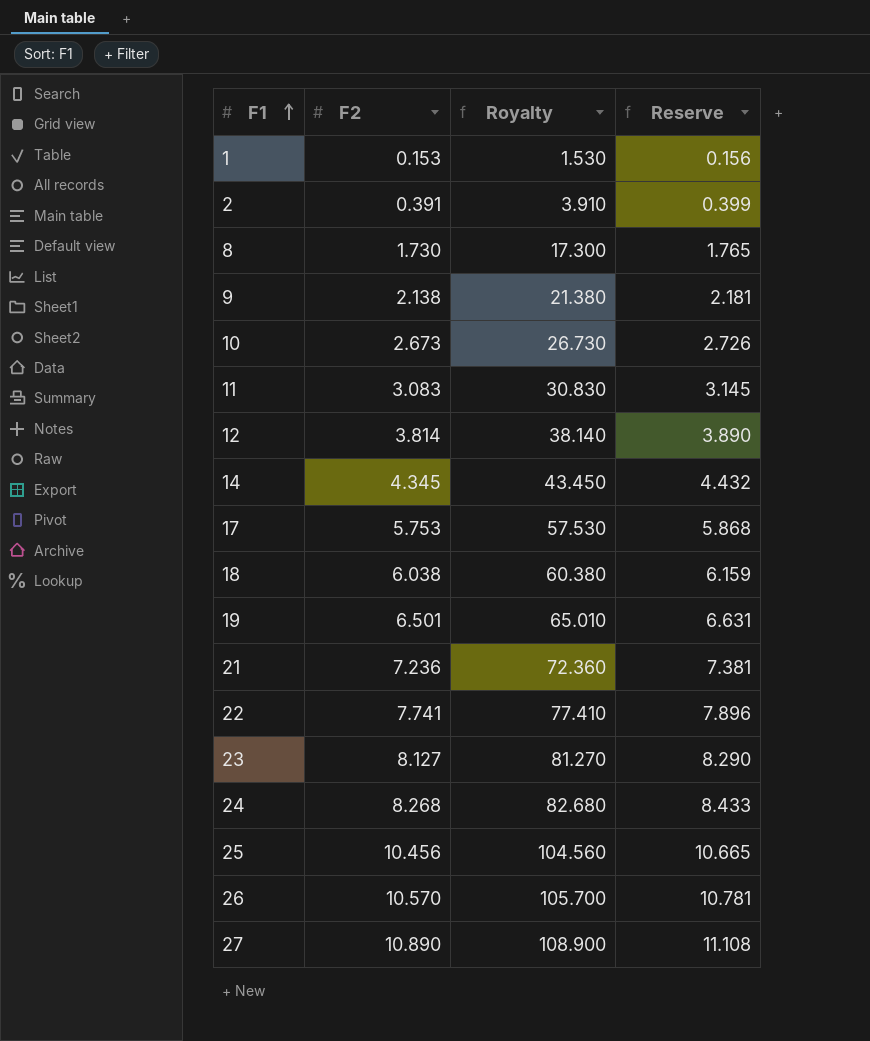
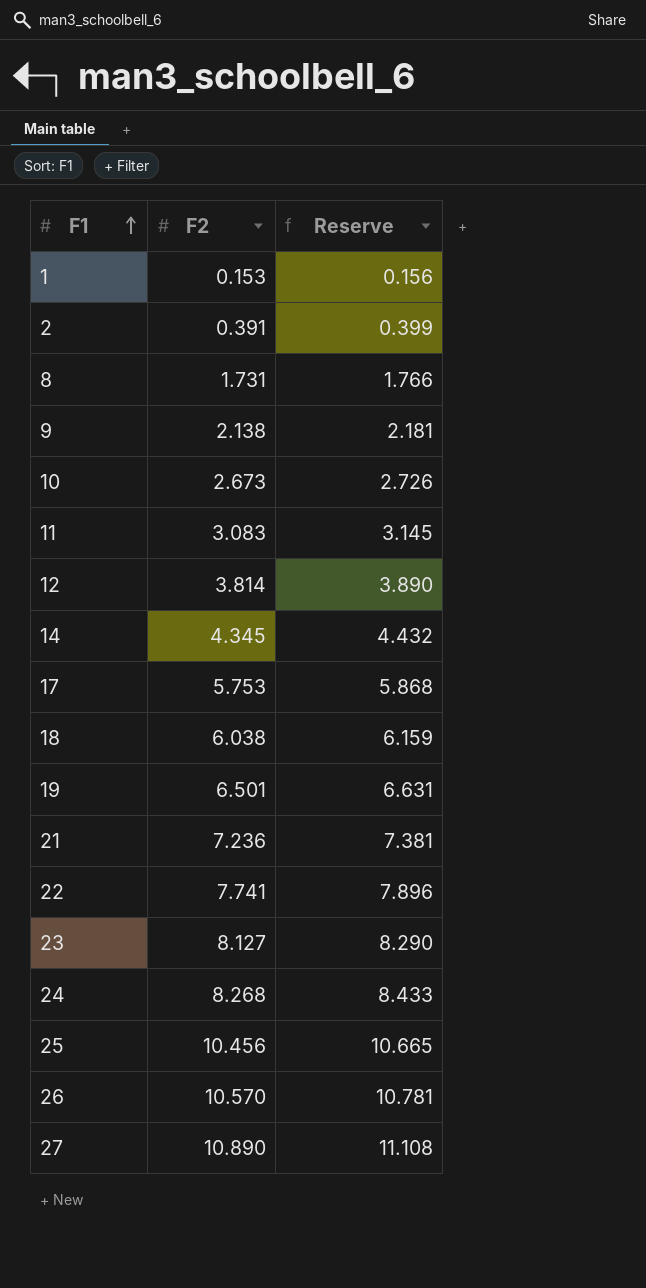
column Royalty | formula: [F2] * 10 -> none
8 | F2: 1.730 -> 1.731
8 | Reserve: 1.765 -> 1.766

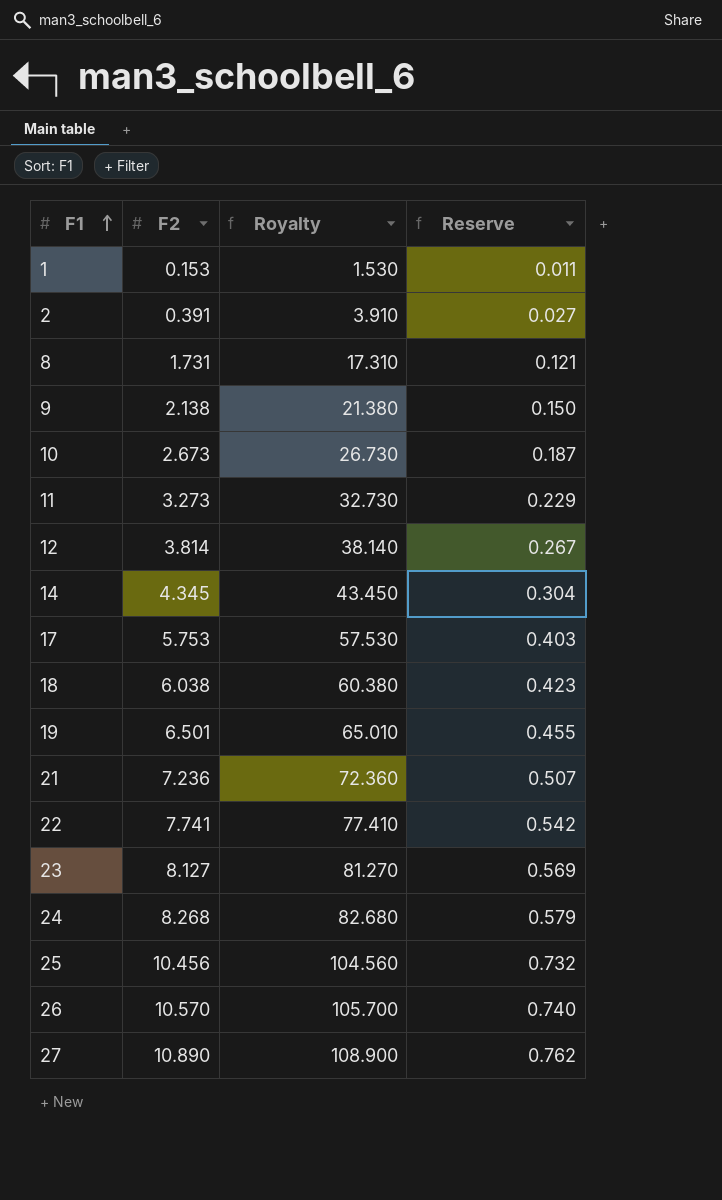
column Royalty | formula: none -> [F2] * 10
column Reserve | formula: [F2] * 1.02 -> [F2] * 0.07
11 | F2: 3.083 -> 3.273

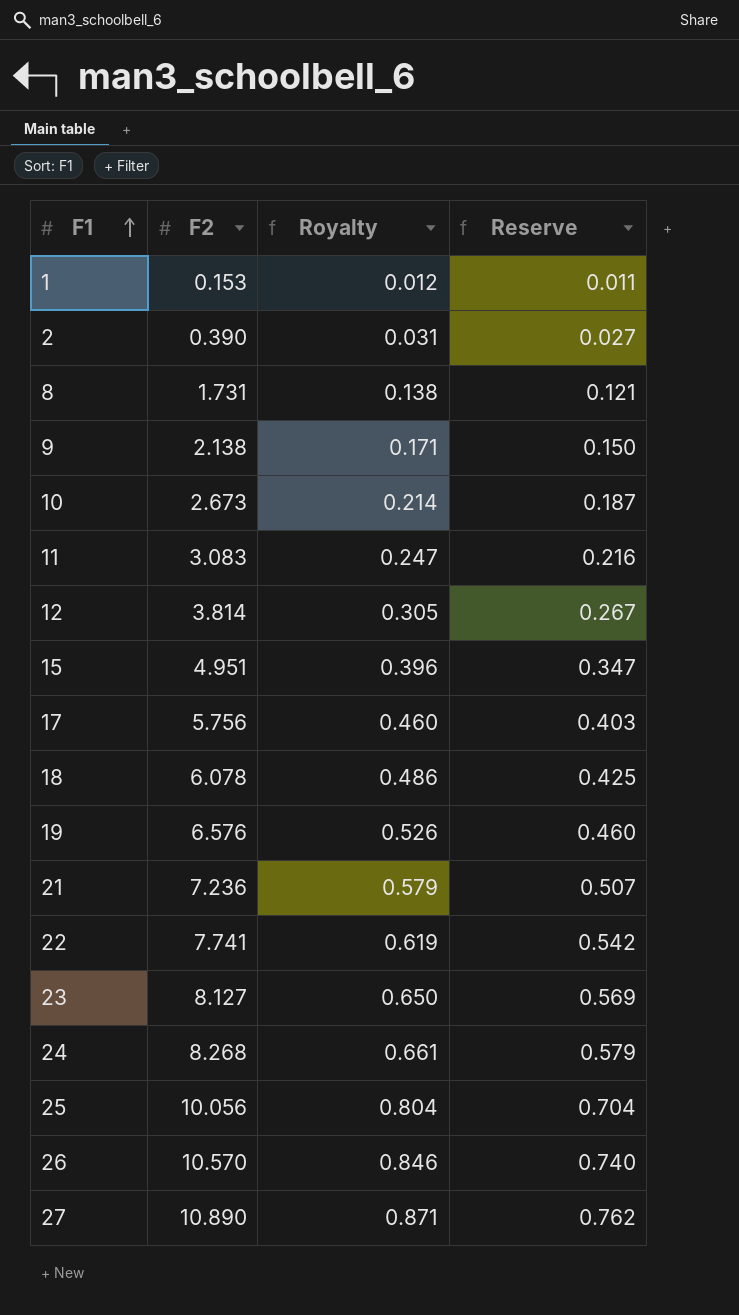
column Royalty | formula: [F2] * 10 -> [F2] * 0.08
row 14: 4.345 | 43.450 | 0.304 -> none
2 | F2: 0.391 -> 0.390
11 | F2: 3.273 -> 3.083
11 | Reserve: 0.229 -> 0.216
row 15: none -> 4.951 | 0.396 | 0.347
17 | F2: 5.753 -> 5.756
18 | F2: 6.038 -> 6.078
18 | Reserve: 0.423 -> 0.425
19 | F2: 6.501 -> 6.576
19 | Reserve: 0.455 -> 0.460
25 | F2: 10.456 -> 10.056
25 | Reserve: 0.732 -> 0.704

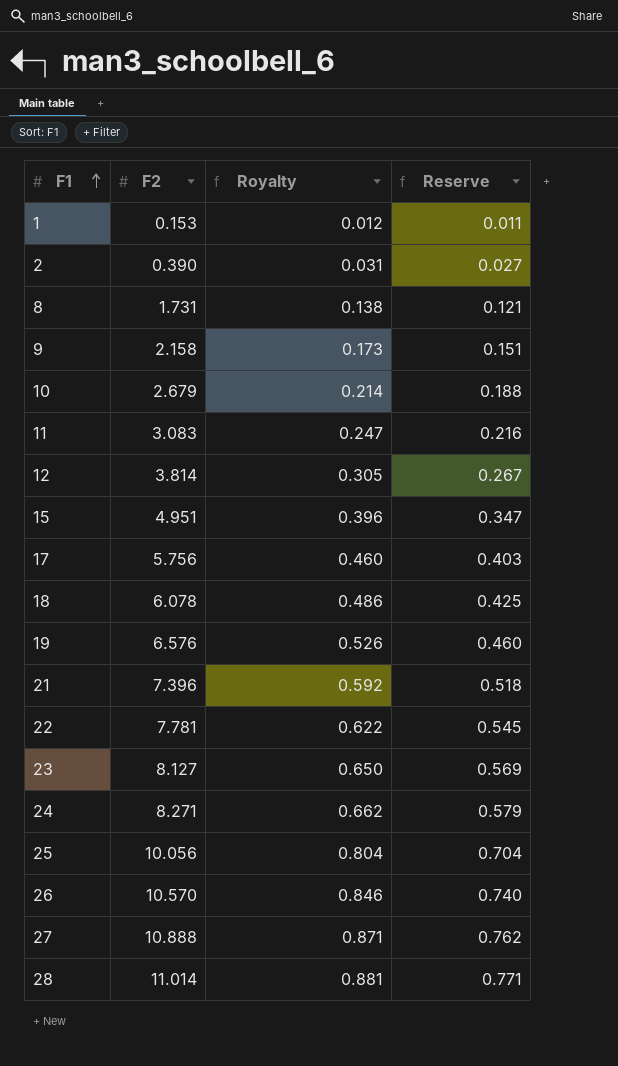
9 | F2: 2.138 -> 2.158
9 | Royalty: 0.171 -> 0.173
9 | Reserve: 0.150 -> 0.151
10 | F2: 2.673 -> 2.679
10 | Reserve: 0.187 -> 0.188
21 | F2: 7.236 -> 7.396
21 | Royalty: 0.579 -> 0.592
21 | Reserve: 0.507 -> 0.518
22 | F2: 7.741 -> 7.781
22 | Royalty: 0.619 -> 0.622
22 | Reserve: 0.542 -> 0.545
24 | F2: 8.268 -> 8.271
24 | Royalty: 0.661 -> 0.662
27 | F2: 10.890 -> 10.888
row 28: none -> 11.014 | 0.881 | 0.771

